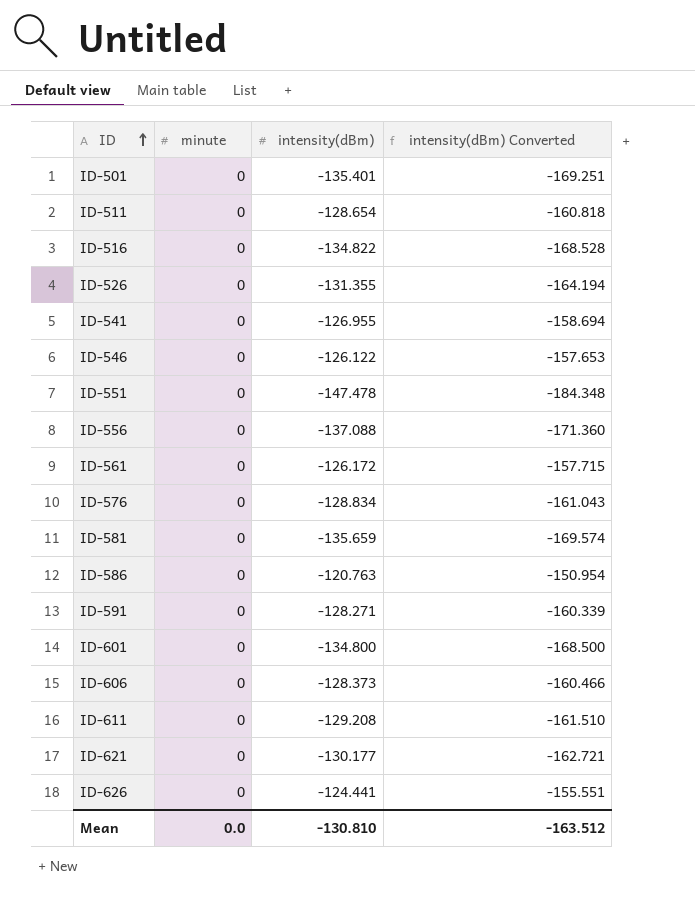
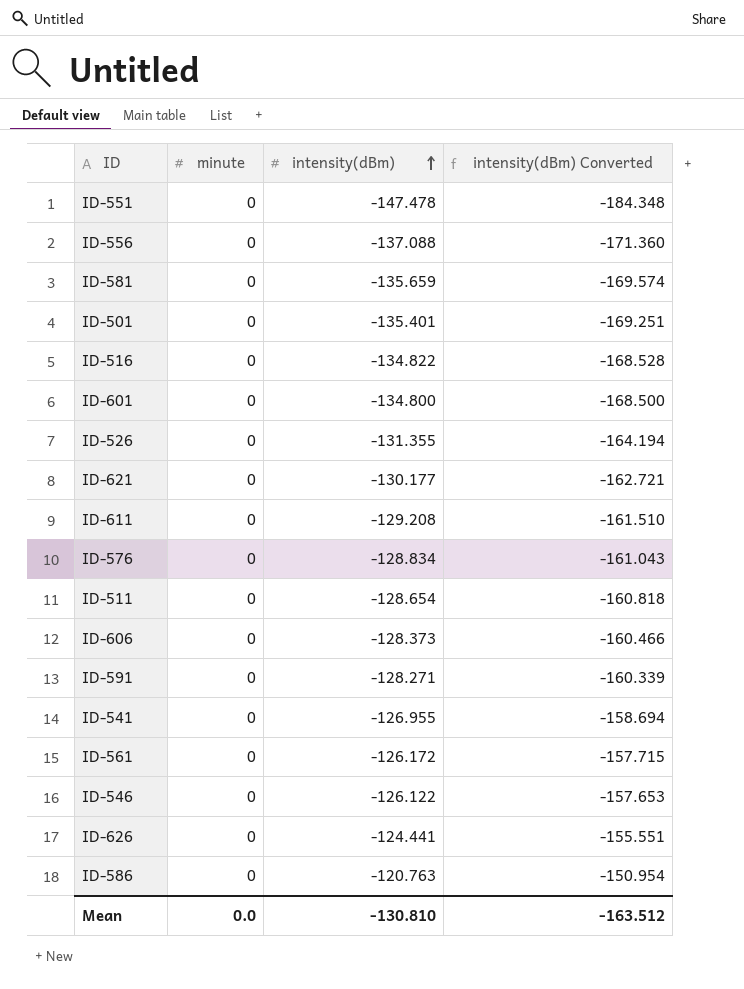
row order: ID ascending -> intensity(dBm) ascending

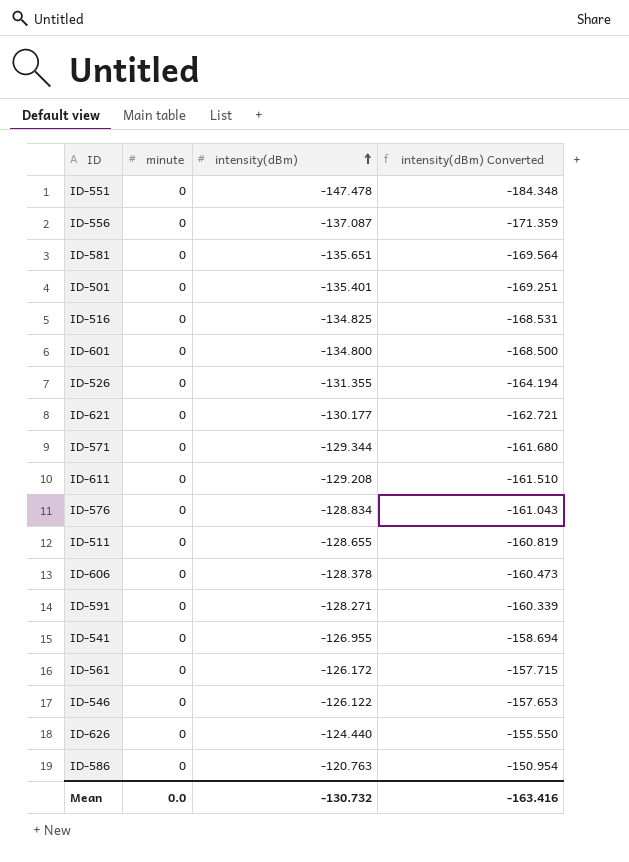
ID-556 | intensity(dBm): -137.088 -> -137.087
ID-556 | intensity(dBm) Converted: -171.360 -> -171.359
ID-581 | intensity(dBm): -135.659 -> -135.651
ID-581 | intensity(dBm) Converted: -169.574 -> -169.564
ID-516 | intensity(dBm): -134.822 -> -134.825
ID-516 | intensity(dBm) Converted: -168.528 -> -168.531
row ID-571: none -> 0 | -129.344 | -161.680
ID-511 | intensity(dBm): -128.654 -> -128.655
ID-511 | intensity(dBm) Converted: -160.818 -> -160.819
ID-606 | intensity(dBm): -128.373 -> -128.378
ID-606 | intensity(dBm) Converted: -160.466 -> -160.473
ID-626 | intensity(dBm): -124.441 -> -124.440
ID-626 | intensity(dBm) Converted: -155.551 -> -155.550
Mean | intensity(dBm): -130.810 -> -130.732
Mean | intensity(dBm) Converted: -163.512 -> -163.416

